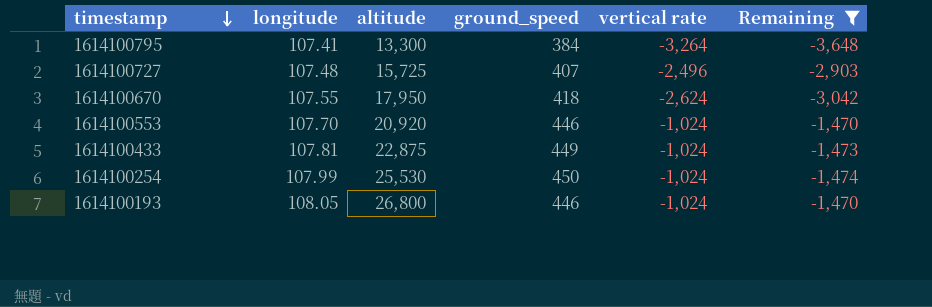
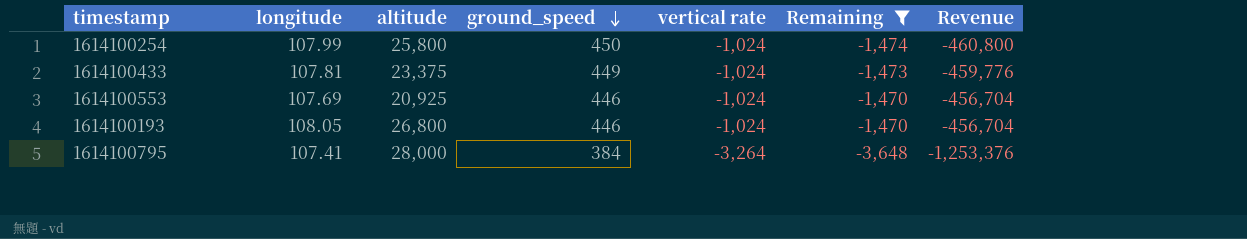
row order: timestamp descending -> ground_speed descending
column Revenue | formula: none -> [ground_speed] * [vertical rate]
row 1614100727: 107.48 | 15,725 | 407 | -2,496 | -2,903 -> none
row 1614100670: 107.55 | 17,950 | 418 | -2,624 | -3,042 -> none
1614100254 | altitude: 25,530 -> 25,800
1614100433 | altitude: 22,875 -> 23,375
1614100553 | longitude: 107.70 -> 107.69
1614100553 | altitude: 20,920 -> 20,925
1614100795 | altitude: 13,300 -> 28,000

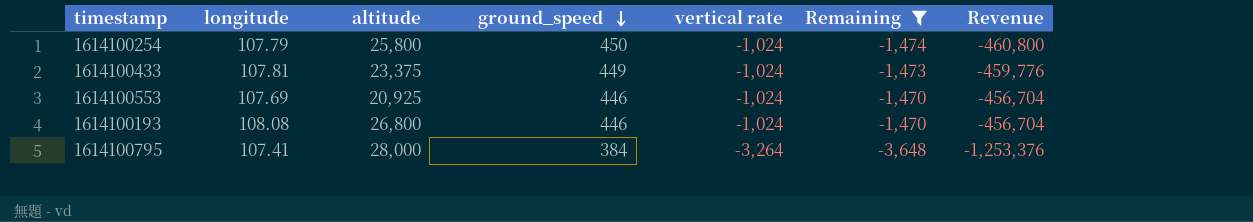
1614100254 | longitude: 107.99 -> 107.79
1614100193 | longitude: 108.05 -> 108.08

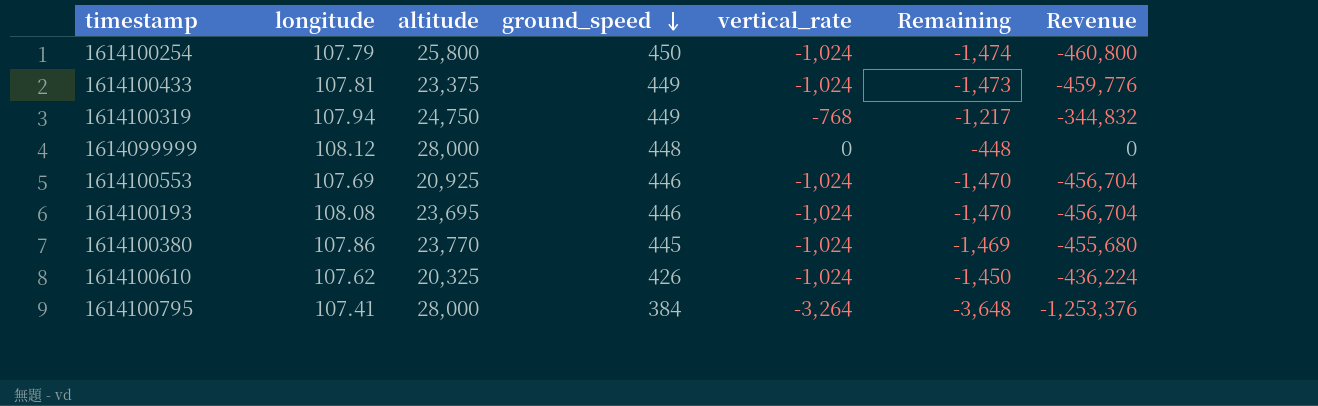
filter: Remaining <= -1,470 -> none
column name: vertical rate -> vertical_rate
1614100193 | altitude: 26,800 -> 23,695

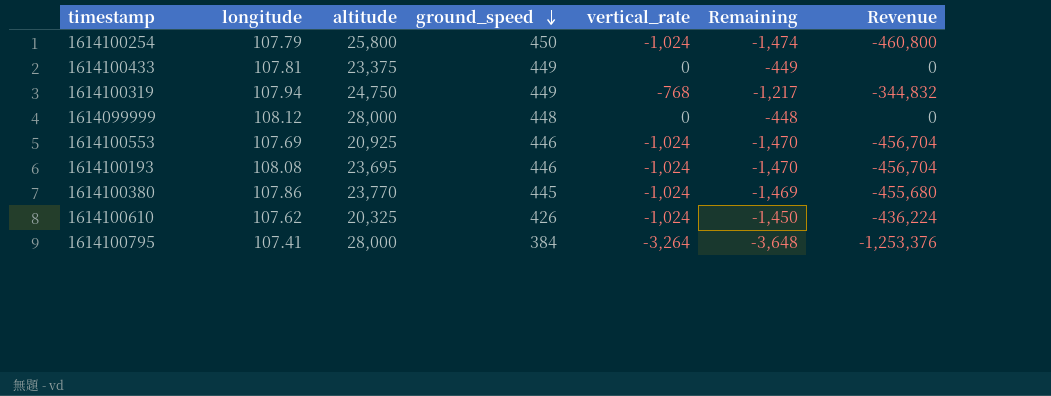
1614100433 | vertical_rate: -1,024 -> 0
1614100433 | Remaining: -1,473 -> -449
1614100433 | Revenue: -459,776 -> 0

